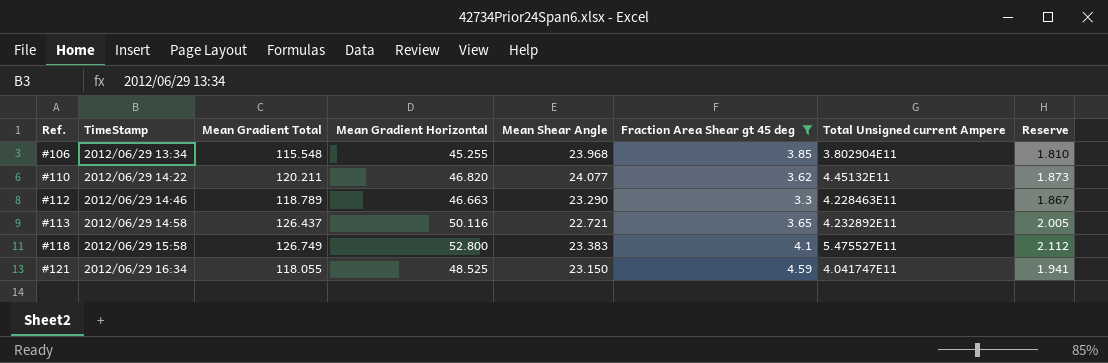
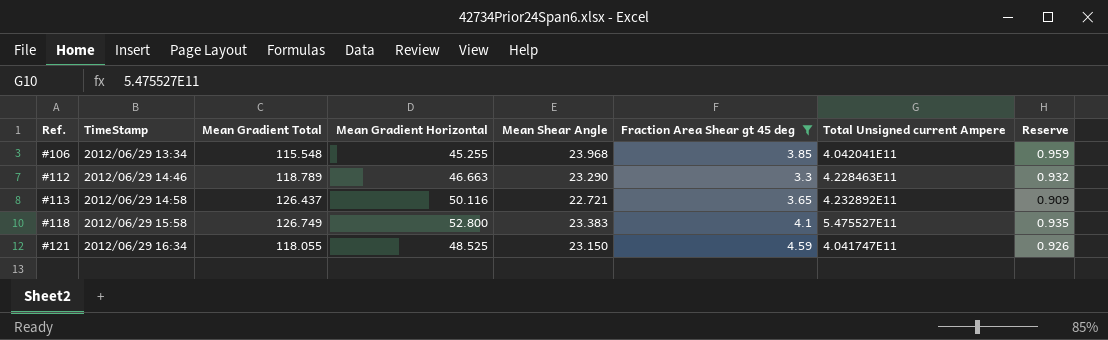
column Reserve | formula: [Mean Gradient Horizontal] * 0.04 -> [Mean Shear Angle] * 0.04
row #110: 2012/06/29 14:22 | 120.211 | 46.820 | 24.077 | 3.62 | 4.45132E11 | 1.873 -> none
#106 | Total Unsigned current Ampere: 3.802904E11 -> 4.042041E11

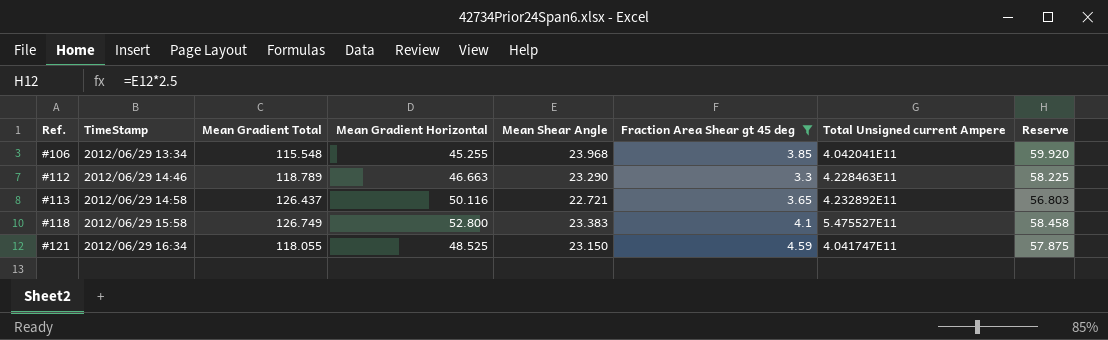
column Reserve | formula: [Mean Shear Angle] * 0.04 -> [Mean Shear Angle] * 2.5

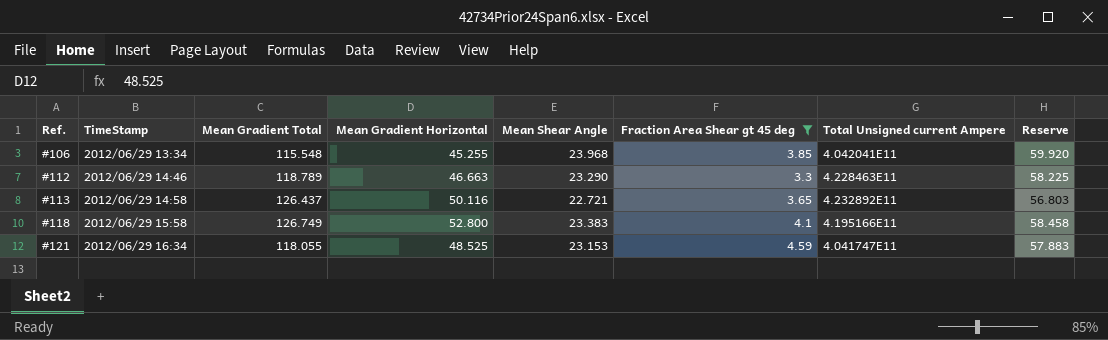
#118 | Total Unsigned current Ampere: 5.475527E11 -> 4.195166E11
#121 | Mean Shear Angle: 23.150 -> 23.153
#121 | Reserve: 57.875 -> 57.883

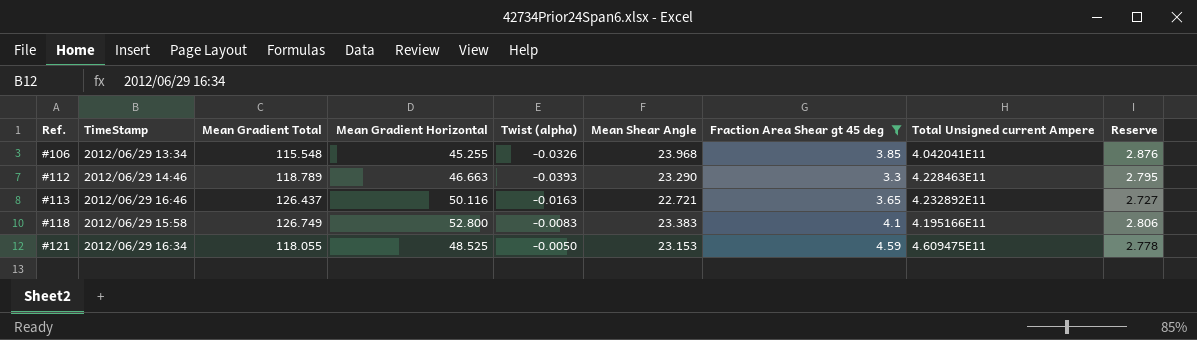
column Twist (alpha) | position: none -> 5
column Reserve | formula: [Mean Shear Angle] * 2.5 -> [Mean Shear Angle] * 0.12
#113 | TimeStamp: 2012/06/29 14:58 -> 2012/06/29 16:46
#121 | Total Unsigned current Ampere: 4.041747E11 -> 4.609475E11

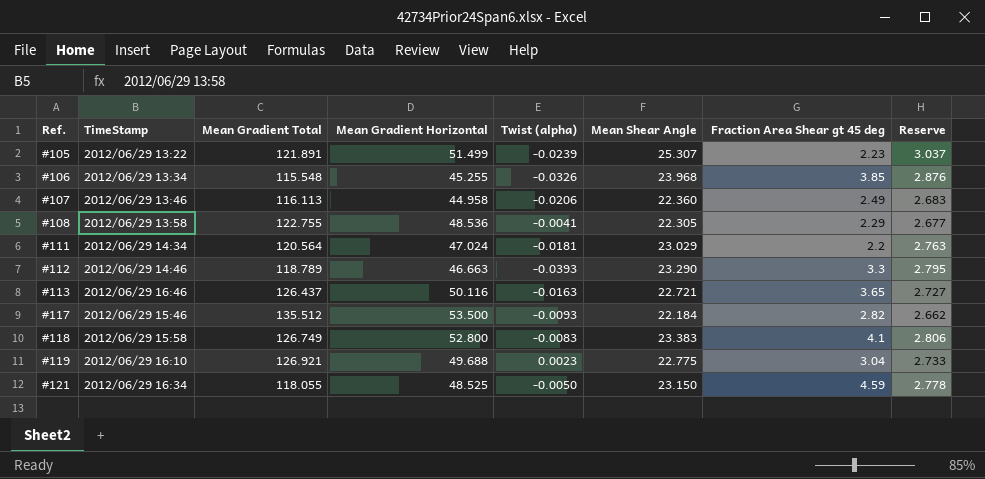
filter: Fraction Area Shear gt 45 deg >= 3.3 -> none
column Total Unsigned current Ampere | position: 8 -> none
#121 | Mean Shear Angle: 23.153 -> 23.150

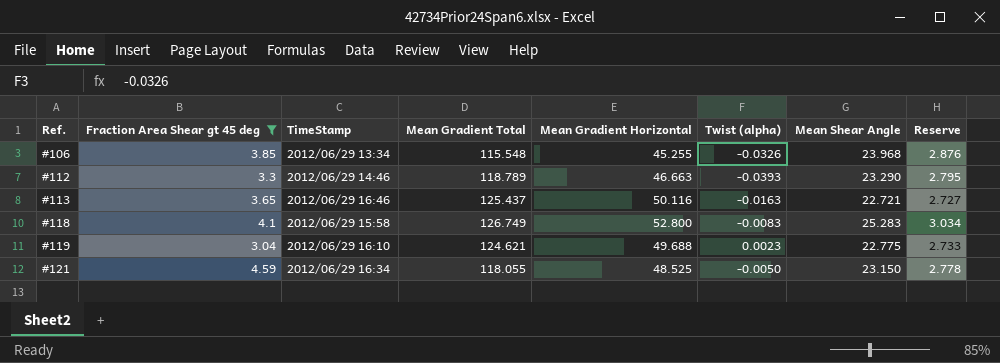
filter: none -> Fraction Area Shear gt 45 deg >= 3.04
column Fraction Area Shear gt 45 deg | position: 7 -> 2
#113 | Mean Gradient Total: 126.437 -> 125.437
#118 | Mean Shear Angle: 23.383 -> 25.283
#118 | Reserve: 2.806 -> 3.034
#119 | Mean Gradient Total: 126.921 -> 124.621

